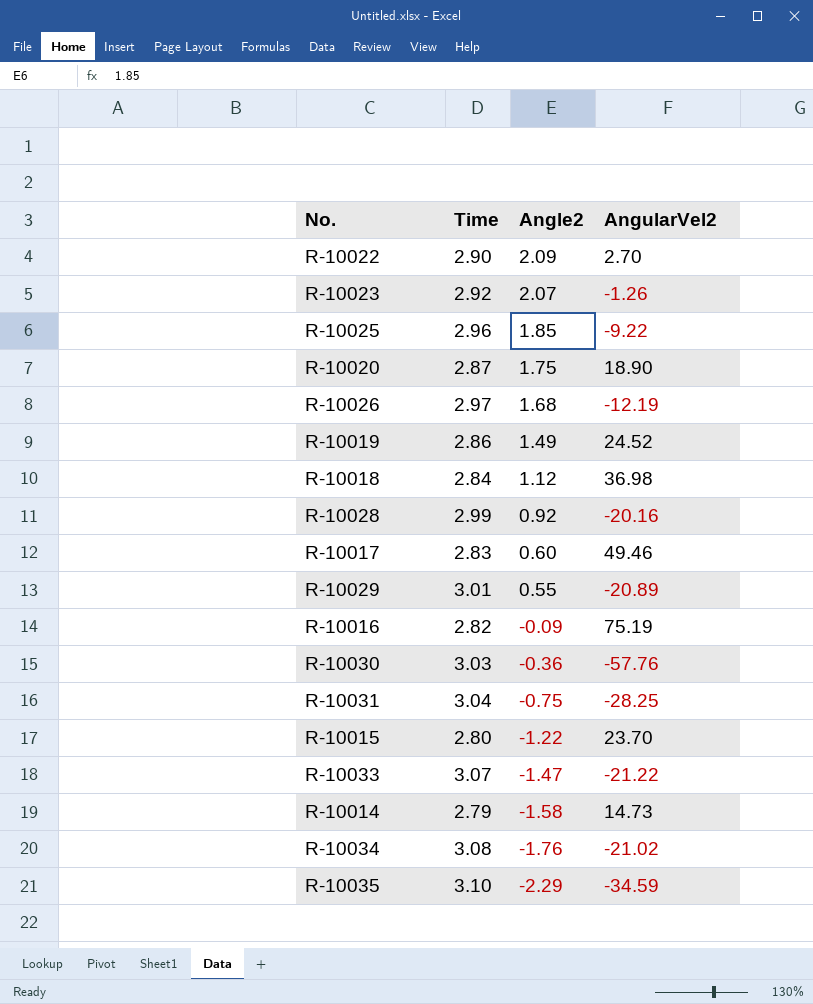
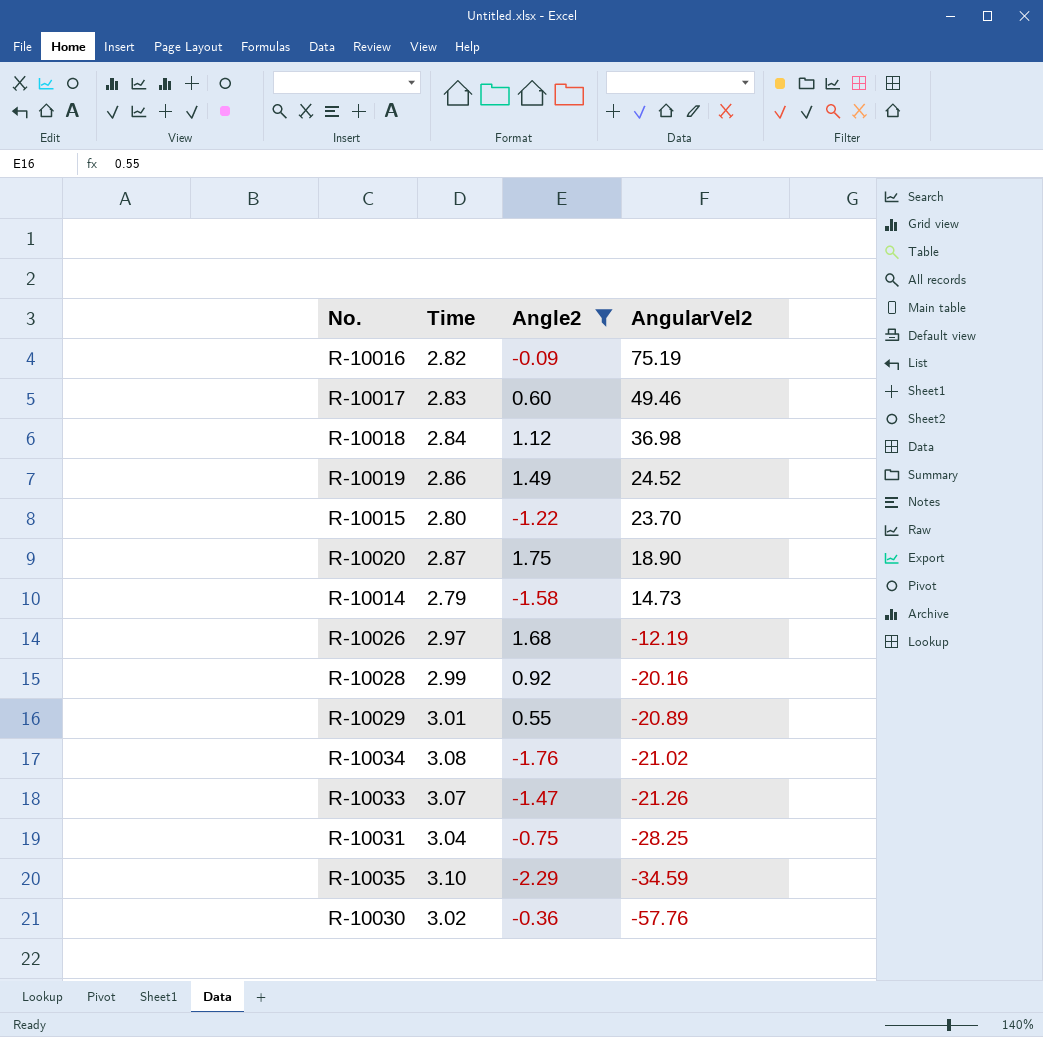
filter: none -> Angle2 <= 1.75
row order: Angle2 descending -> AngularVel2 descending
R-10033 | AngularVel2: -21.22 -> -21.26
R-10030 | Time: 3.03 -> 3.02

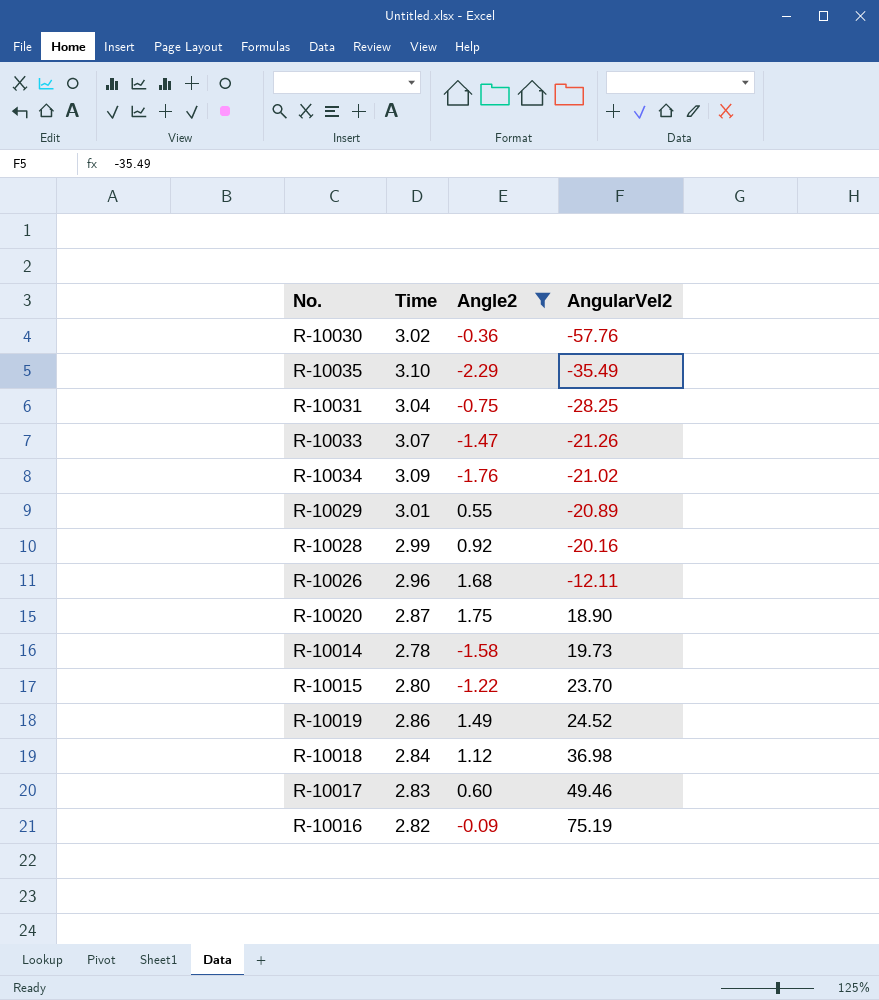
row order: AngularVel2 descending -> AngularVel2 ascending
R-10035 | AngularVel2: -34.59 -> -35.49
R-10034 | Time: 3.08 -> 3.09
R-10026 | Time: 2.97 -> 2.96
R-10026 | AngularVel2: -12.19 -> -12.11
R-10014 | Time: 2.79 -> 2.78
R-10014 | AngularVel2: 14.73 -> 19.73

